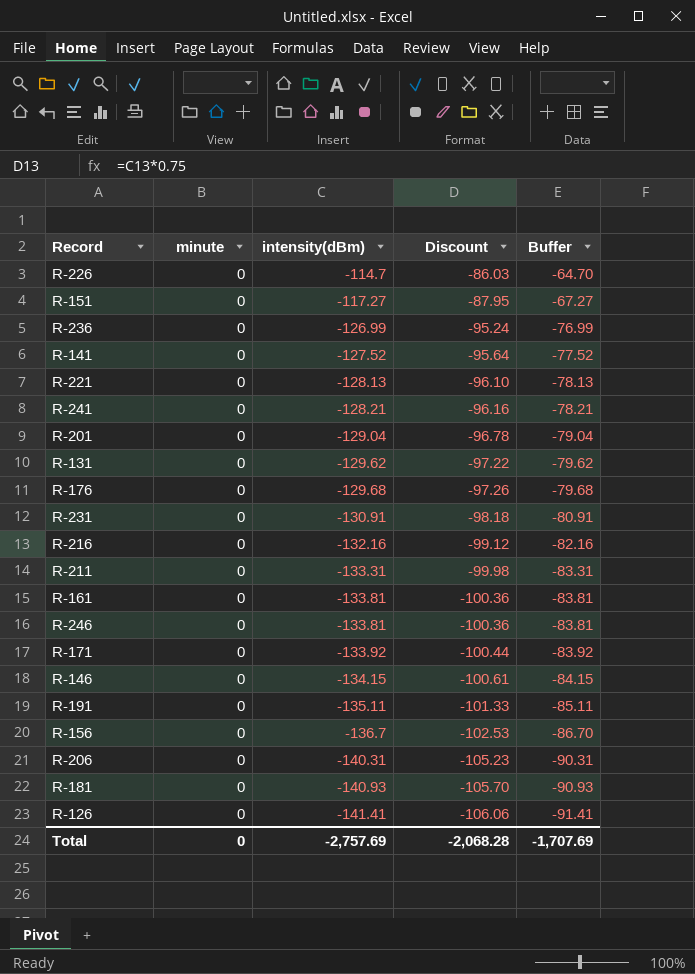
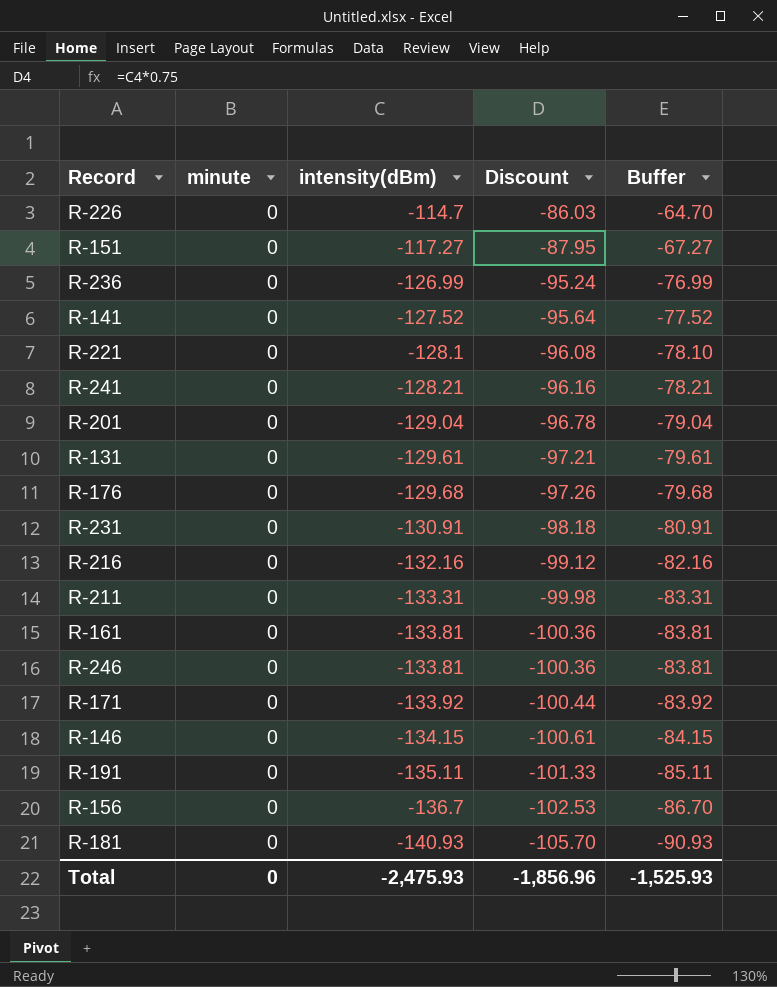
row R-206: 0 | -140.31 | -105.23 | -90.31 -> none
row R-126: 0 | -141.41 | -106.06 | -91.41 -> none
R-221 | intensity(dBm): -128.13 -> -128.1
R-221 | Discount: -96.10 -> -96.08
R-221 | Buffer: -78.13 -> -78.10
R-131 | intensity(dBm): -129.62 -> -129.61
R-131 | Discount: -97.22 -> -97.21
R-131 | Buffer: -79.62 -> -79.61
Total | intensity(dBm): -2,757.69 -> -2,475.93
Total | Discount: -2,068.28 -> -1,856.96
Total | Buffer: -1,707.69 -> -1,525.93

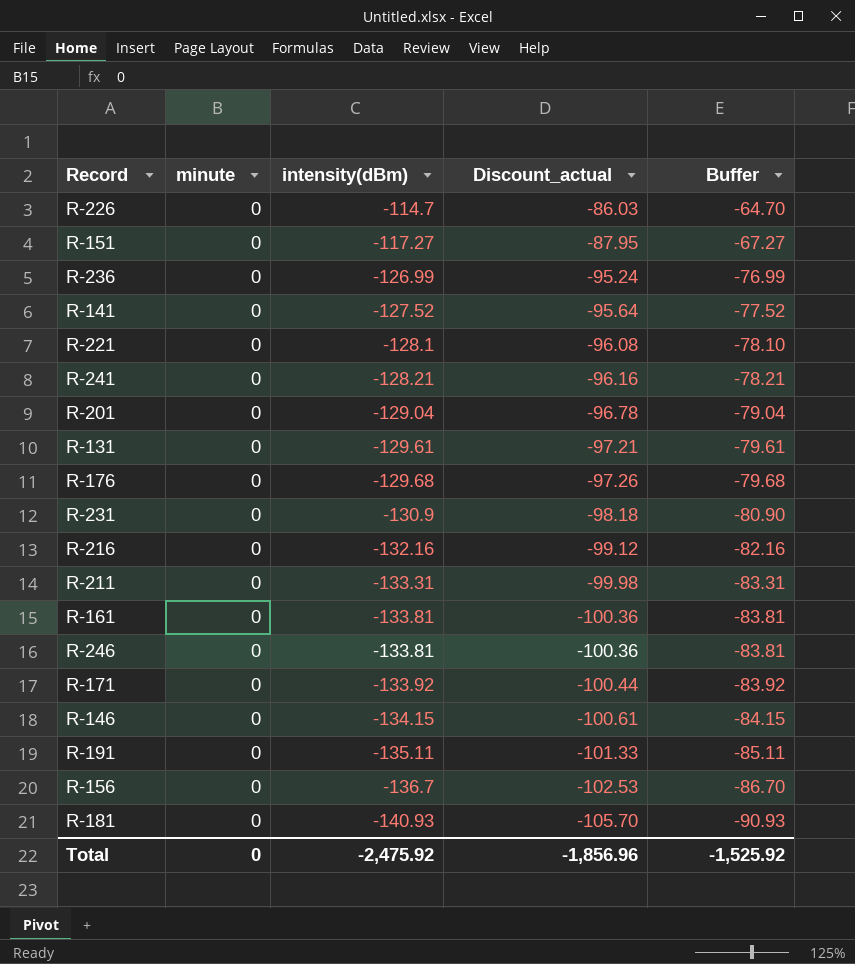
column name: Discount -> Discount_actual
R-231 | intensity(dBm): -130.91 -> -130.9
R-231 | Buffer: -80.91 -> -80.90
Total | intensity(dBm): -2,475.93 -> -2,475.92
Total | Buffer: -1,525.93 -> -1,525.92

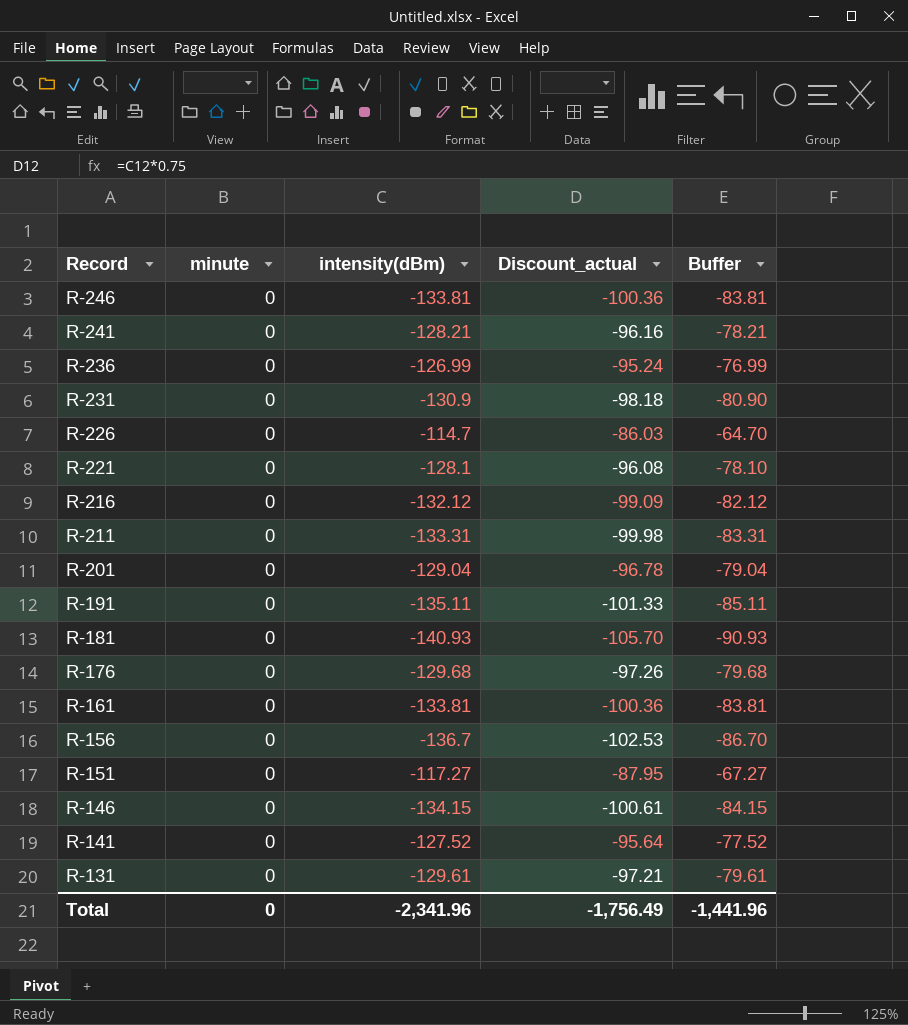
row order: intensity(dBm) descending -> Record descending
row R-171: 0 | -133.92 | -100.44 | -83.92 -> none
R-216 | intensity(dBm): -132.16 -> -132.12
R-216 | Discount_actual: -99.12 -> -99.09
R-216 | Buffer: -82.16 -> -82.12
Total | intensity(dBm): -2,475.92 -> -2,341.96
Total | Discount_actual: -1,856.96 -> -1,756.49
Total | Buffer: -1,525.92 -> -1,441.96

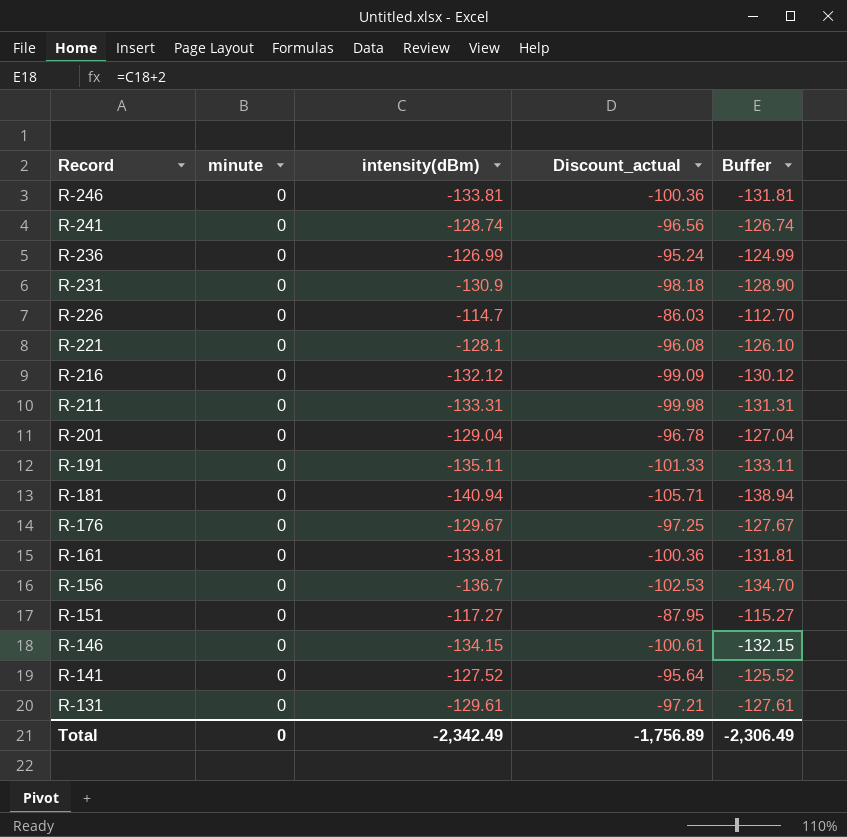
column Buffer | formula: [intensity(dBm)] + 50 -> [intensity(dBm)] + 2
R-241 | intensity(dBm): -128.21 -> -128.74
R-241 | Discount_actual: -96.16 -> -96.56
R-181 | intensity(dBm): -140.93 -> -140.94
R-181 | Discount_actual: -105.70 -> -105.71
R-176 | intensity(dBm): -129.68 -> -129.67
R-176 | Discount_actual: -97.26 -> -97.25
Total | intensity(dBm): -2,341.96 -> -2,342.49
Total | Discount_actual: -1,756.49 -> -1,756.89
Total | Buffer: -1,441.96 -> -2,306.49

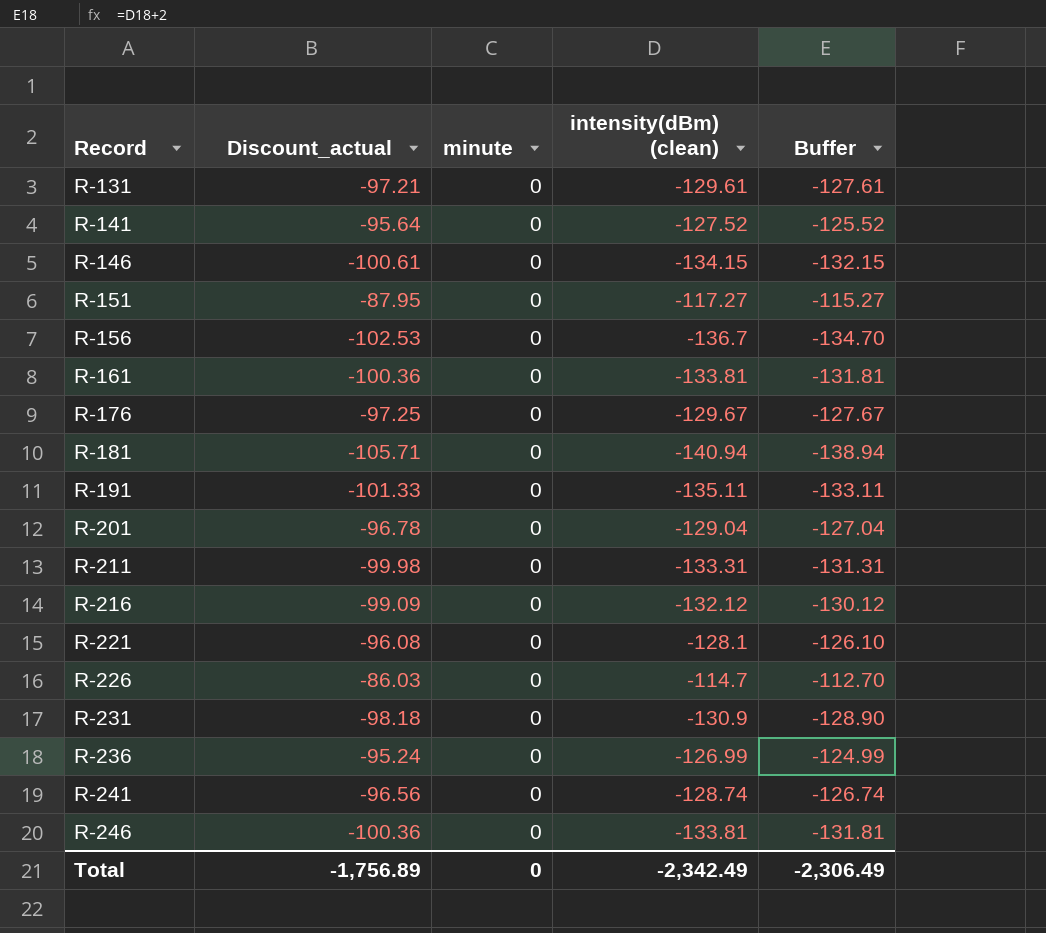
row order: Record descending -> Record ascending
column Discount_actual | position: 4 -> 2
column name: intensity(dBm) -> intensity(dBm) (clean)

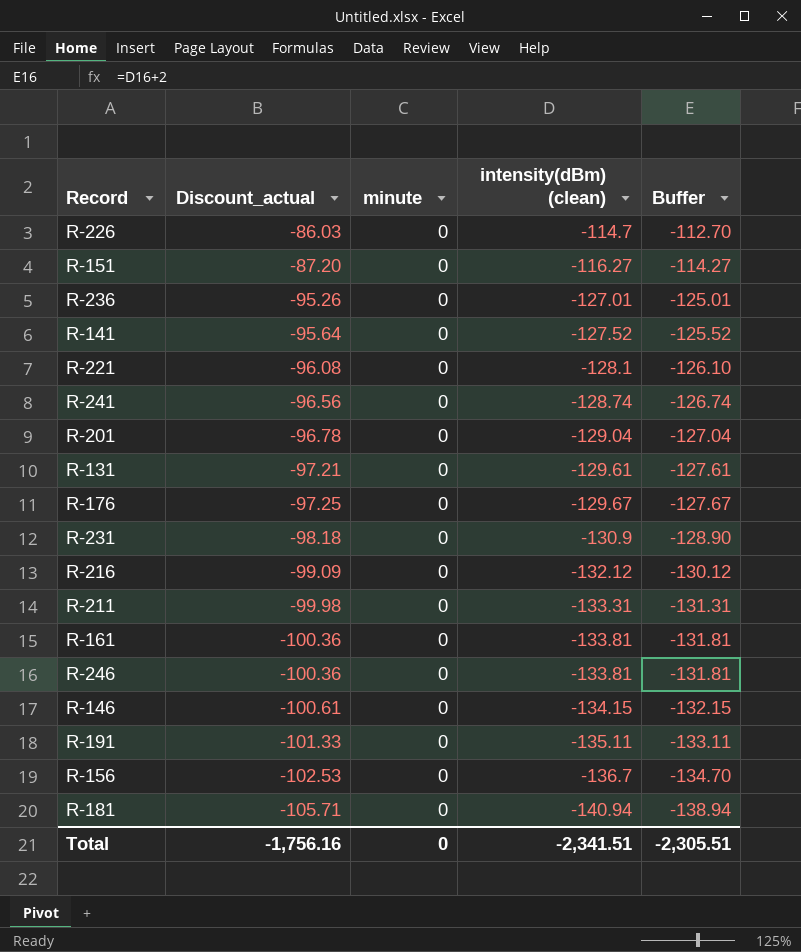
row order: Record ascending -> Discount_actual descending
R-151 | Discount_actual: -87.95 -> -87.20
R-151 | intensity(dBm) (clean): -117.27 -> -116.27
R-151 | Buffer: -115.27 -> -114.27
R-236 | Discount_actual: -95.24 -> -95.26
R-236 | intensity(dBm) (clean): -126.99 -> -127.01
R-236 | Buffer: -124.99 -> -125.01
Total | Discount_actual: -1,756.89 -> -1,756.16
Total | intensity(dBm) (clean): -2,342.49 -> -2,341.51
Total | Buffer: -2,306.49 -> -2,305.51

